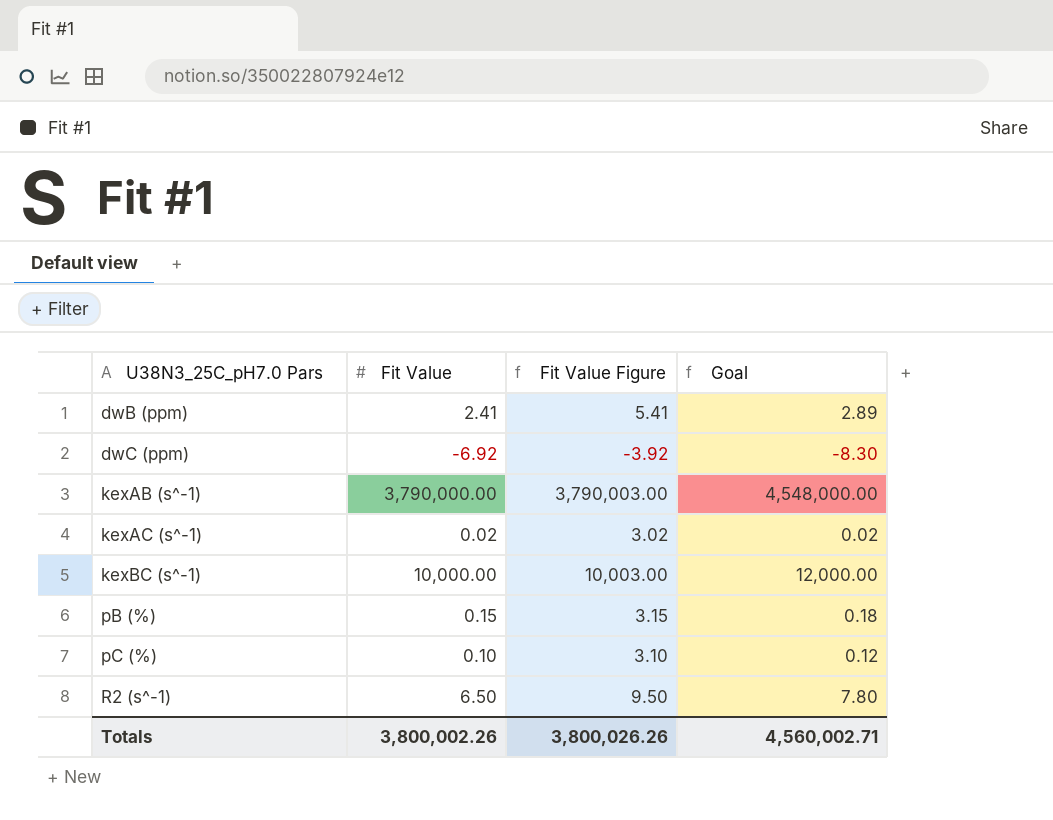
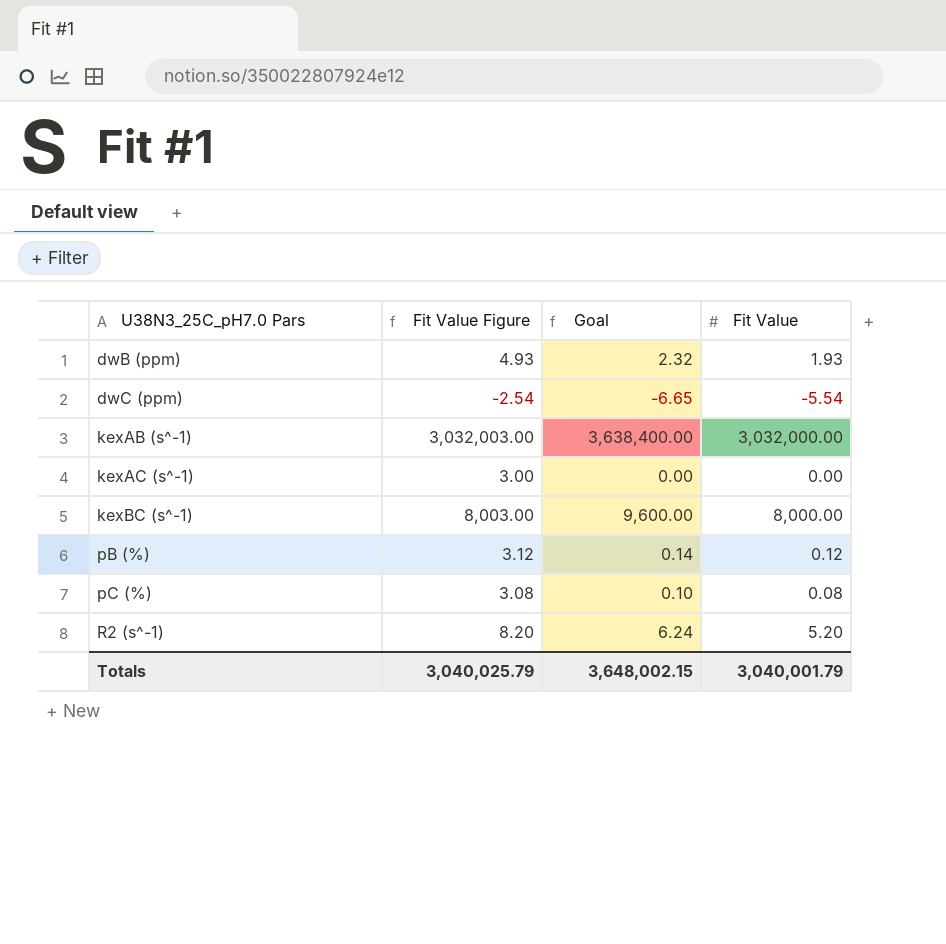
column Fit Value | position: 2 -> 4
dwB (ppm) | Fit Value Figure: 5.41 -> 4.93
dwB (ppm) | Goal: 2.89 -> 2.32
dwB (ppm) | Fit Value: 2.41 -> 1.93
dwC (ppm) | Fit Value Figure: -3.92 -> -2.54
dwC (ppm) | Goal: -8.30 -> -6.65
dwC (ppm) | Fit Value: -6.92 -> -5.54
kexAB (s^-1) | Fit Value Figure: 3,790,003.00 -> 3,032,003.00
kexAB (s^-1) | Goal: 4,548,000.00 -> 3,638,400.00
kexAB (s^-1) | Fit Value: 3,790,000.00 -> 3,032,000.00
kexAC (s^-1) | Fit Value Figure: 3.02 -> 3.00
kexAC (s^-1) | Goal: 0.02 -> 0.00
kexAC (s^-1) | Fit Value: 0.02 -> 0.00
kexBC (s^-1) | Fit Value Figure: 10,003.00 -> 8,003.00
kexBC (s^-1) | Goal: 12,000.00 -> 9,600.00
kexBC (s^-1) | Fit Value: 10,000.00 -> 8,000.00
pB (%) | Fit Value Figure: 3.15 -> 3.12
pB (%) | Goal: 0.18 -> 0.14
pB (%) | Fit Value: 0.15 -> 0.12
pC (%) | Fit Value Figure: 3.10 -> 3.08
pC (%) | Goal: 0.12 -> 0.10
pC (%) | Fit Value: 0.10 -> 0.08
R2 (s^-1) | Fit Value Figure: 9.50 -> 8.20
R2 (s^-1) | Goal: 7.80 -> 6.24
R2 (s^-1) | Fit Value: 6.50 -> 5.20
Totals | Fit Value Figure: 3,800,026.26 -> 3,040,025.79
Totals | Goal: 4,560,002.71 -> 3,648,002.15
Totals | Fit Value: 3,800,002.26 -> 3,040,001.79

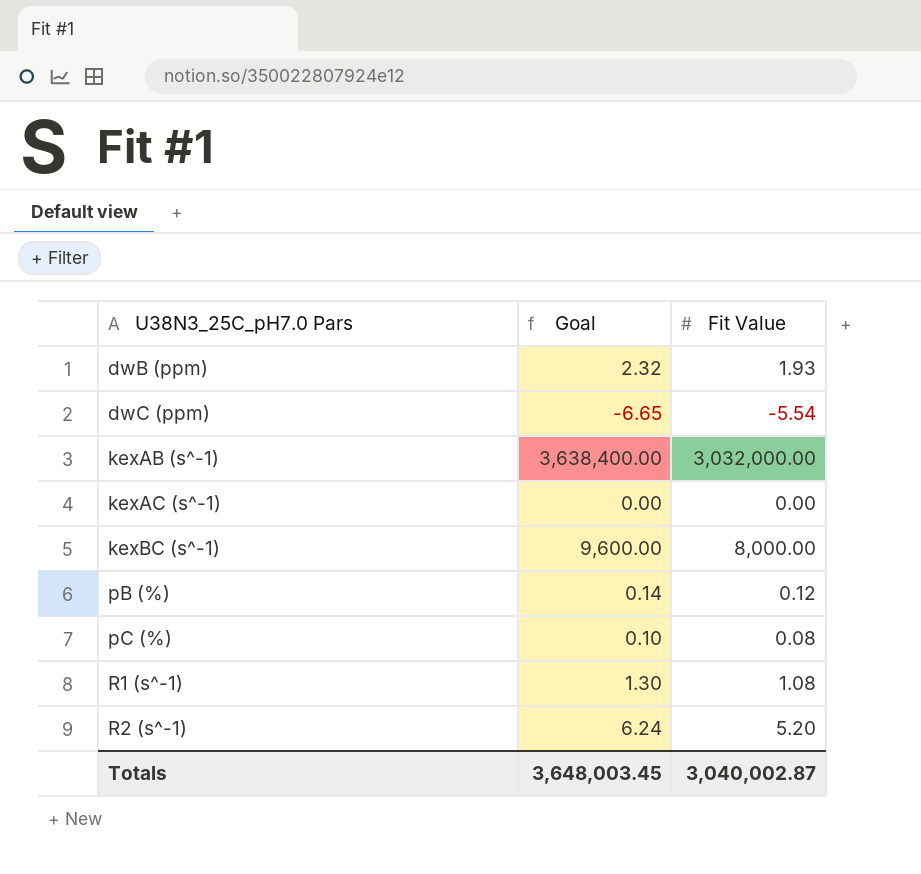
column Fit Value Figure | formula: [Fit Value] + 3 -> none
row R1 (s^-1): none -> 1.30 | 1.08
Totals | Goal: 3,648,002.15 -> 3,648,003.45
Totals | Fit Value: 3,040,001.79 -> 3,040,002.87

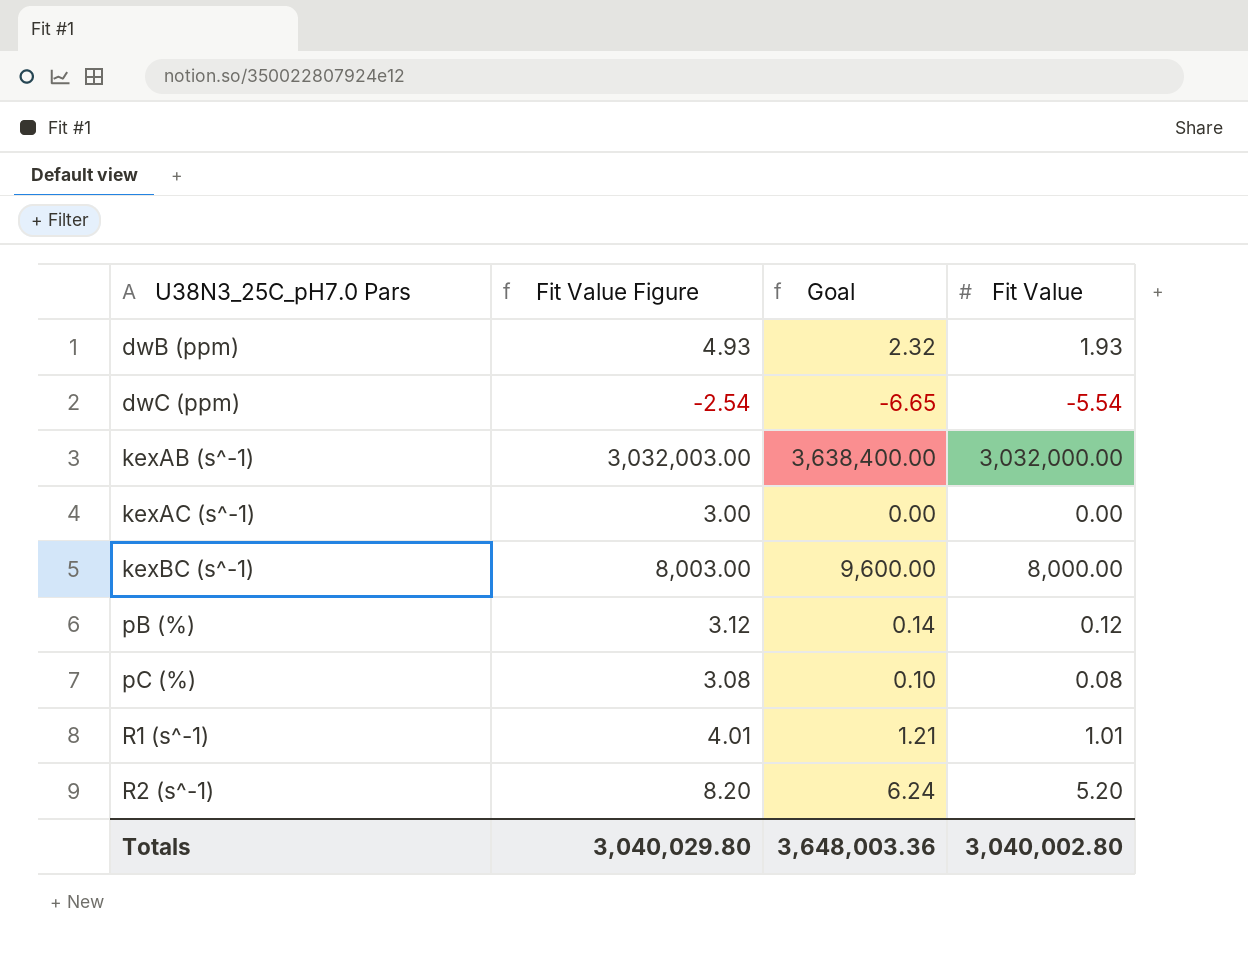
column Fit Value Figure | formula: none -> [Fit Value] + 3
R1 (s^-1) | Goal: 1.30 -> 1.21
R1 (s^-1) | Fit Value: 1.08 -> 1.01
Totals | Goal: 3,648,003.45 -> 3,648,003.36
Totals | Fit Value: 3,040,002.87 -> 3,040,002.80

